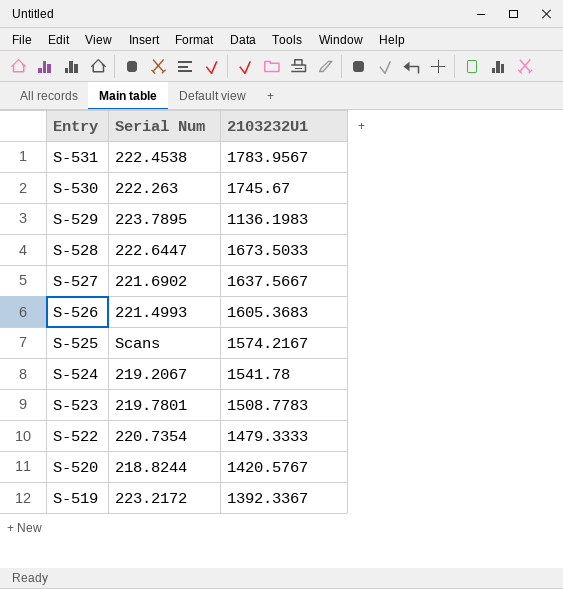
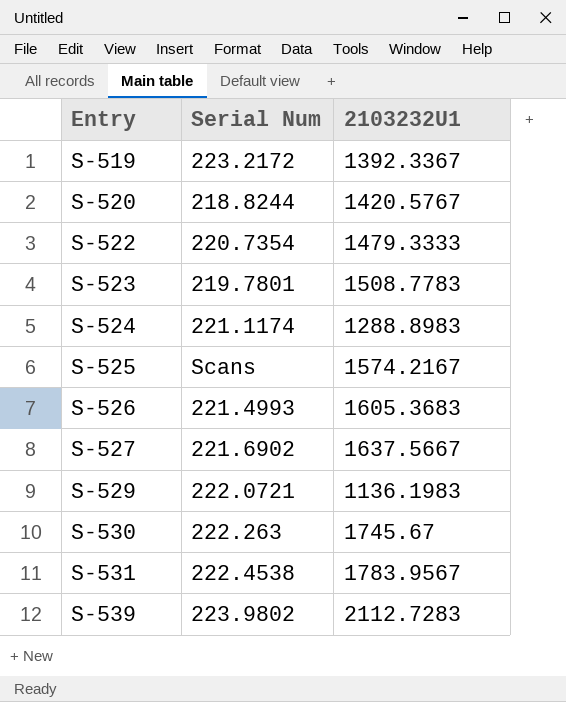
row order: Entry descending -> Entry ascending
row S-528: 222.6447 | 1673.5033 -> none
S-524 | Serial Num: 219.2067 -> 221.1174
S-524 | 2103232U1: 1541.78 -> 1288.8983
S-529 | Serial Num: 223.7895 -> 222.0721
row S-539: none -> 223.9802 | 2112.7283

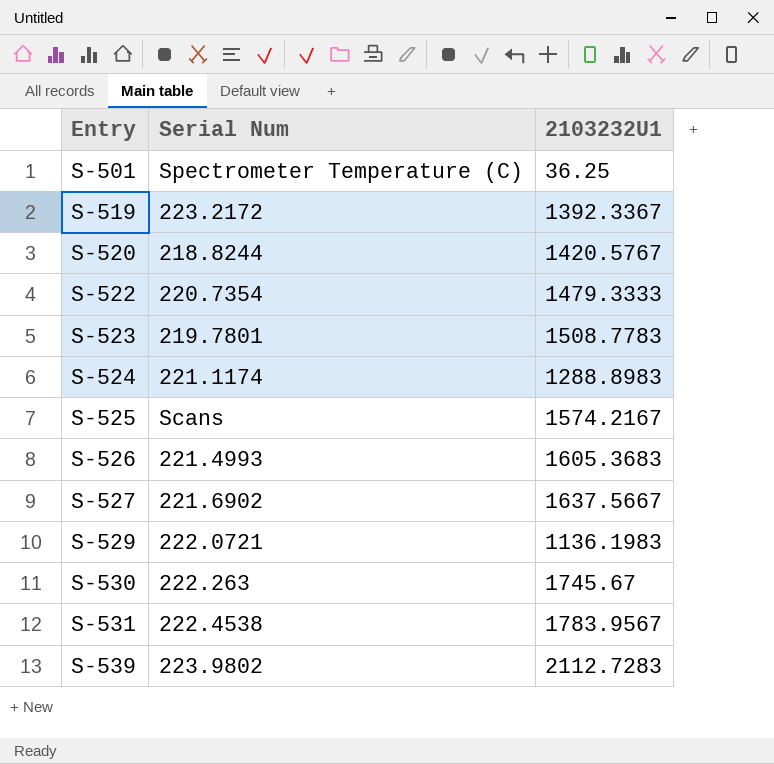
row S-501: none -> Spectrometer Temperature (C) | 36.25

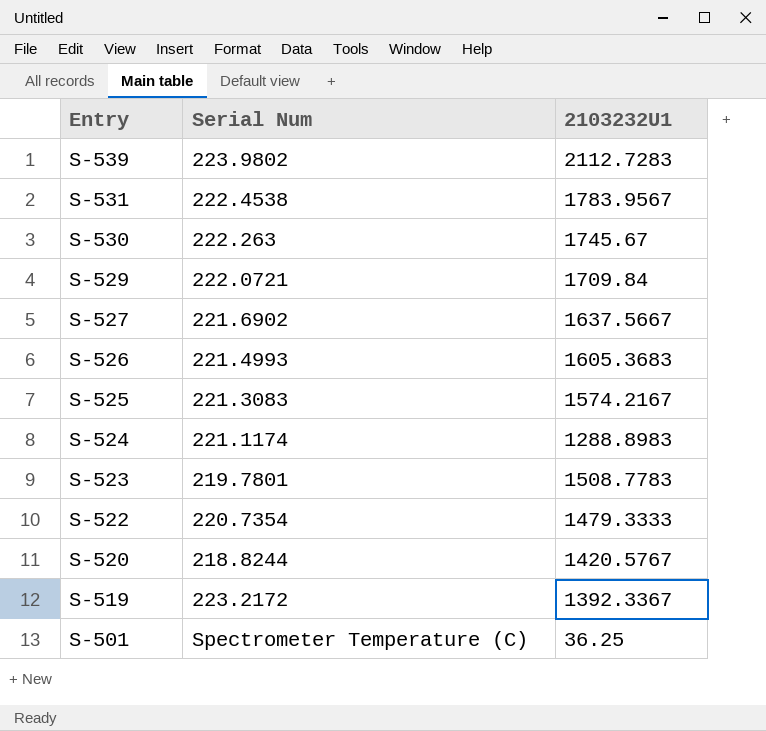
row order: Entry ascending -> Entry descending
S-529 | 2103232U1: 1136.1983 -> 1709.84
S-525 | Serial Num: Scans -> 221.3083

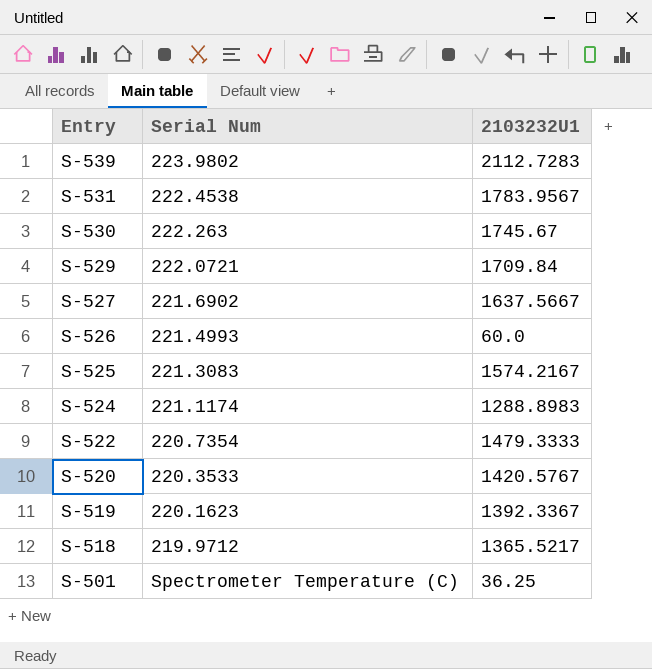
row S-523: 219.7801 | 1508.7783 -> none
S-526 | 2103232U1: 1605.3683 -> 60.0
S-520 | Serial Num: 218.8244 -> 220.3533
S-519 | Serial Num: 223.2172 -> 220.1623
row S-518: none -> 219.9712 | 1365.5217

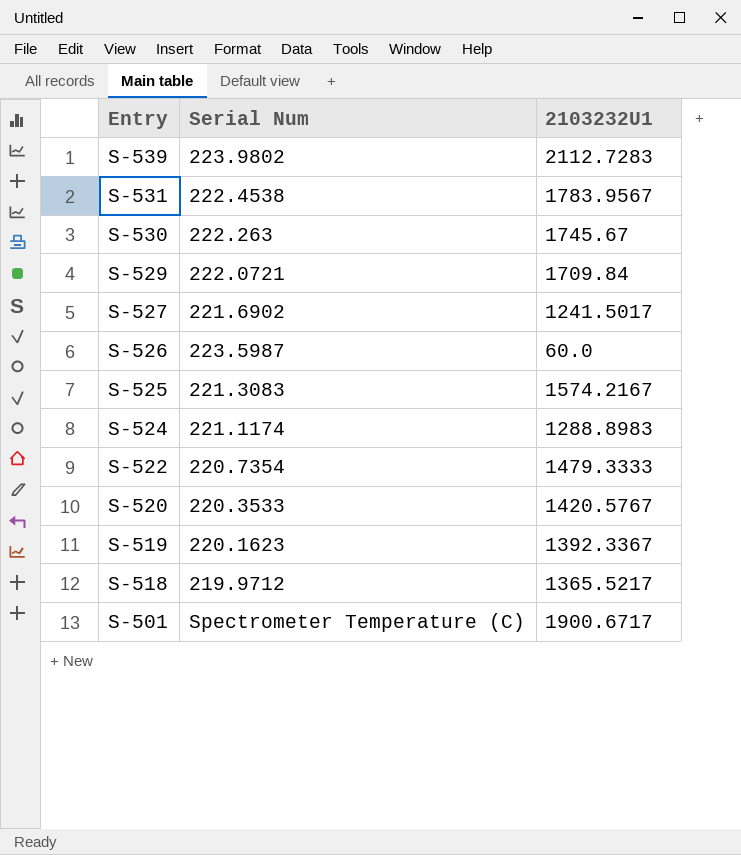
S-527 | 2103232U1: 1637.5667 -> 1241.5017
S-526 | Serial Num: 221.4993 -> 223.5987
S-501 | 2103232U1: 36.25 -> 1900.6717

